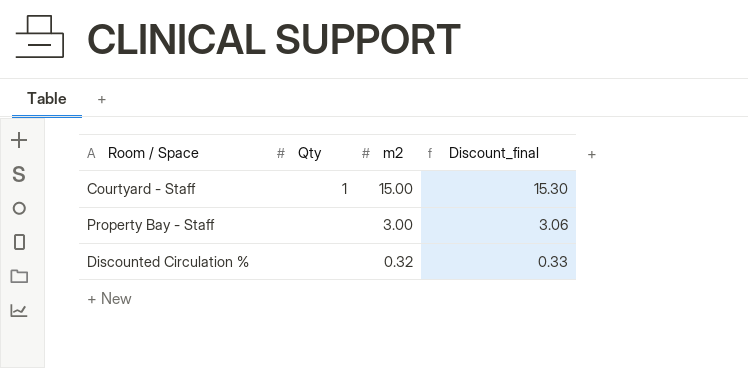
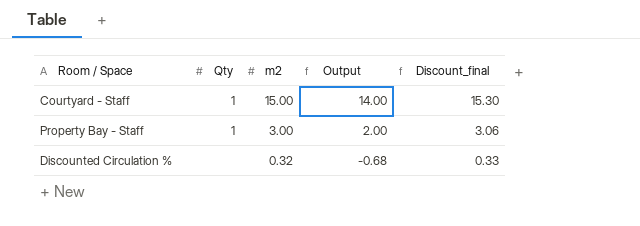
column Output | formula: none -> [m2] - 1
Property Bay - Staff | Qty: none -> 1

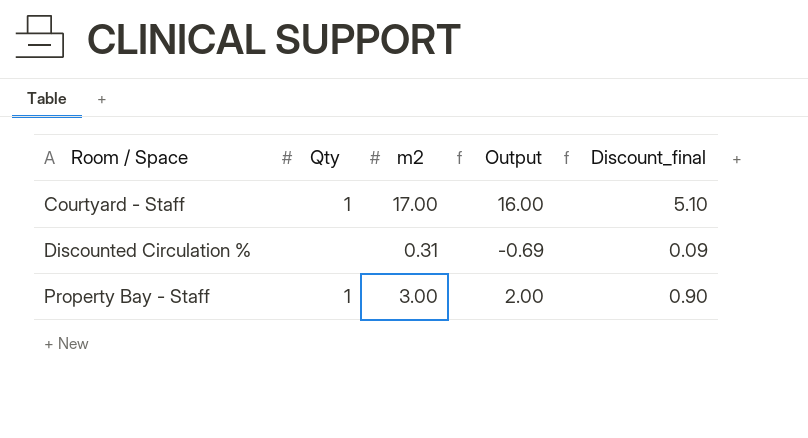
row order: m2 descending -> Room / Space ascending
column Discount_final | formula: [m2] * 1.02 -> [m2] * 0.3
Courtyard - Staff | m2: 15.00 -> 17.00
Courtyard - Staff | Output: 14.00 -> 16.00
Discounted Circulation % | m2: 0.32 -> 0.31
Discounted Circulation % | Output: -0.68 -> -0.69

